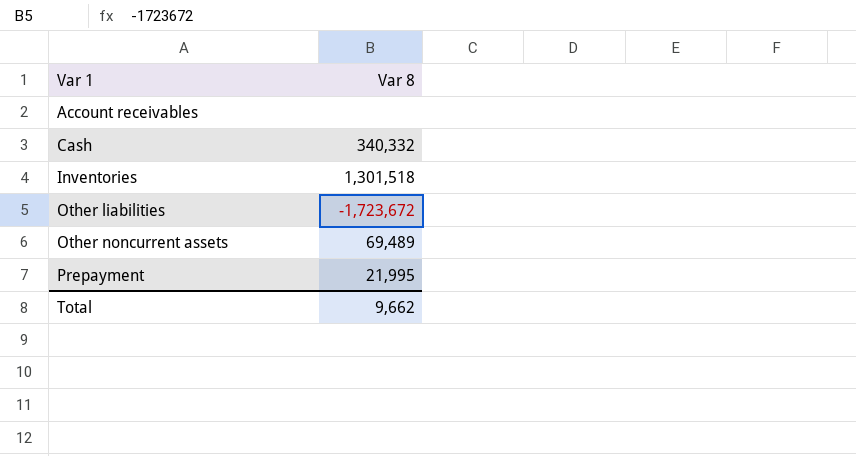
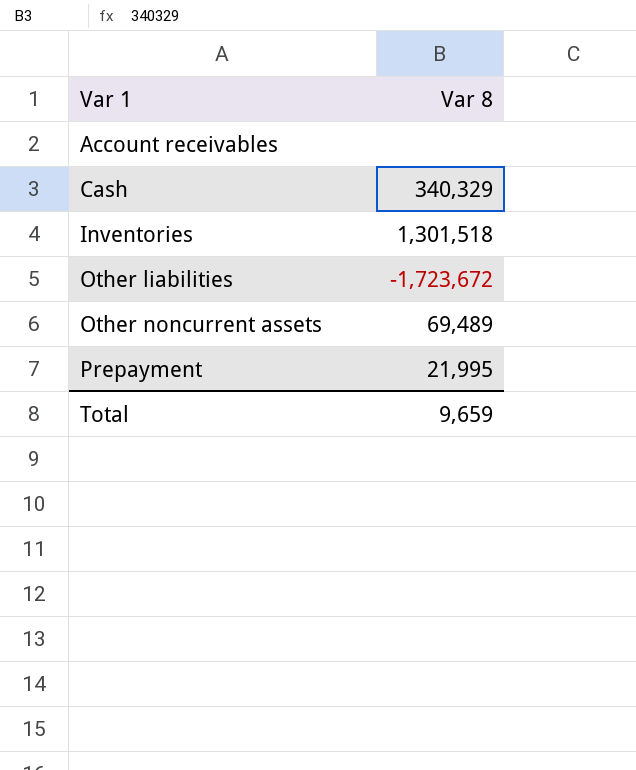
Cash | Var 8: 340,332 -> 340,329
Total | Var 8: 9,662 -> 9,659

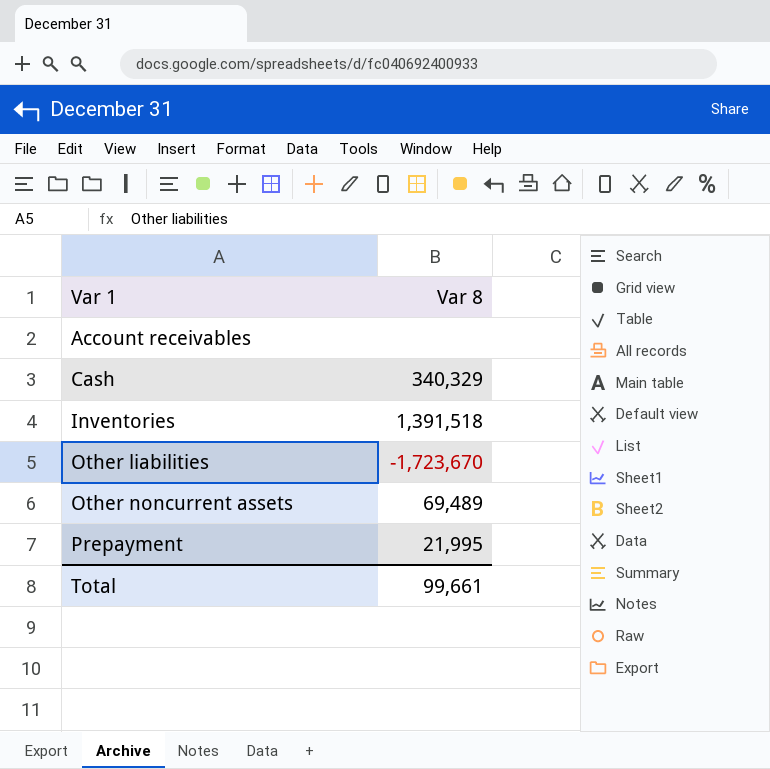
Inventories | Var 8: 1,301,518 -> 1,391,518
Other liabilities | Var 8: -1,723,672 -> -1,723,670
Total | Var 8: 9,659 -> 99,661

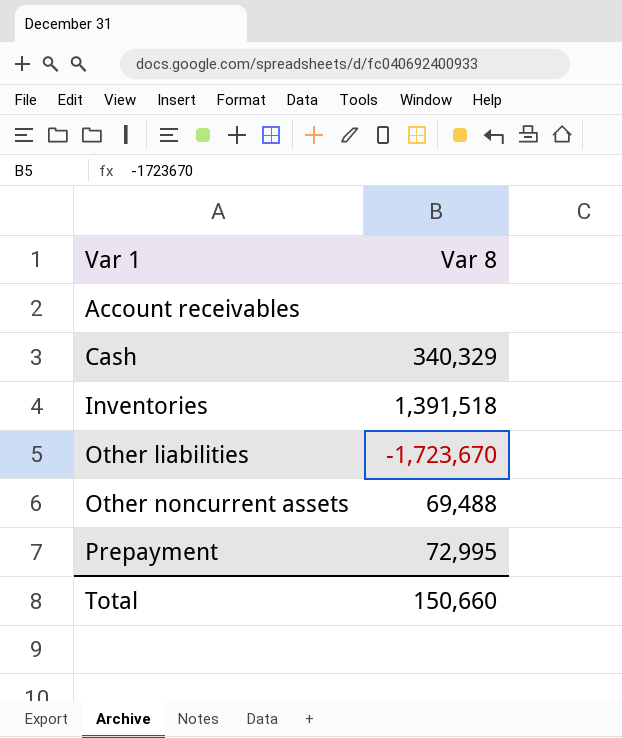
Other noncurrent assets | Var 8: 69,489 -> 69,488
Prepayment | Var 8: 21,995 -> 72,995
Total | Var 8: 99,661 -> 150,660

